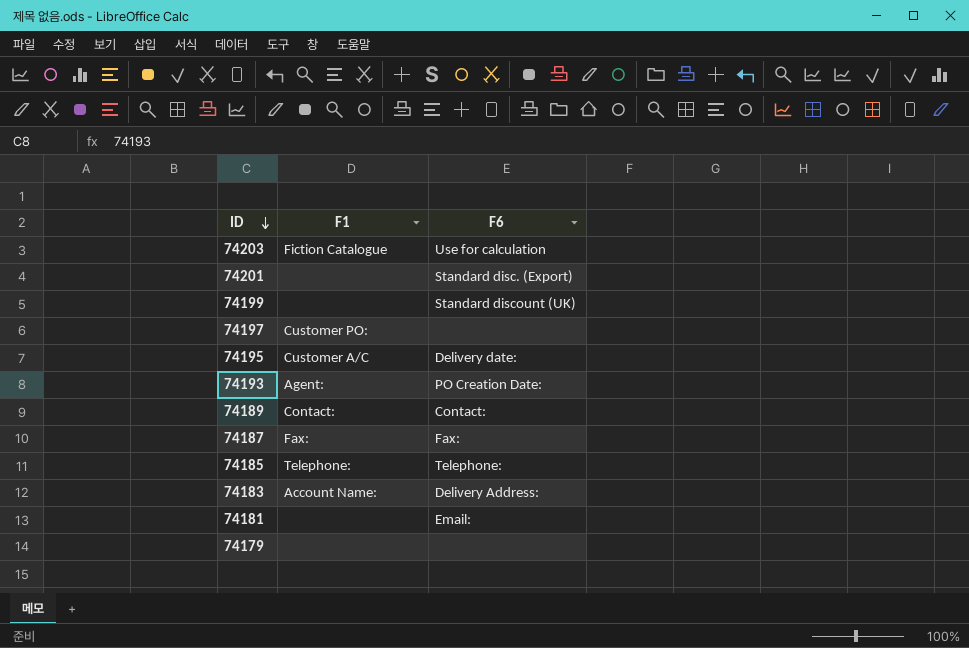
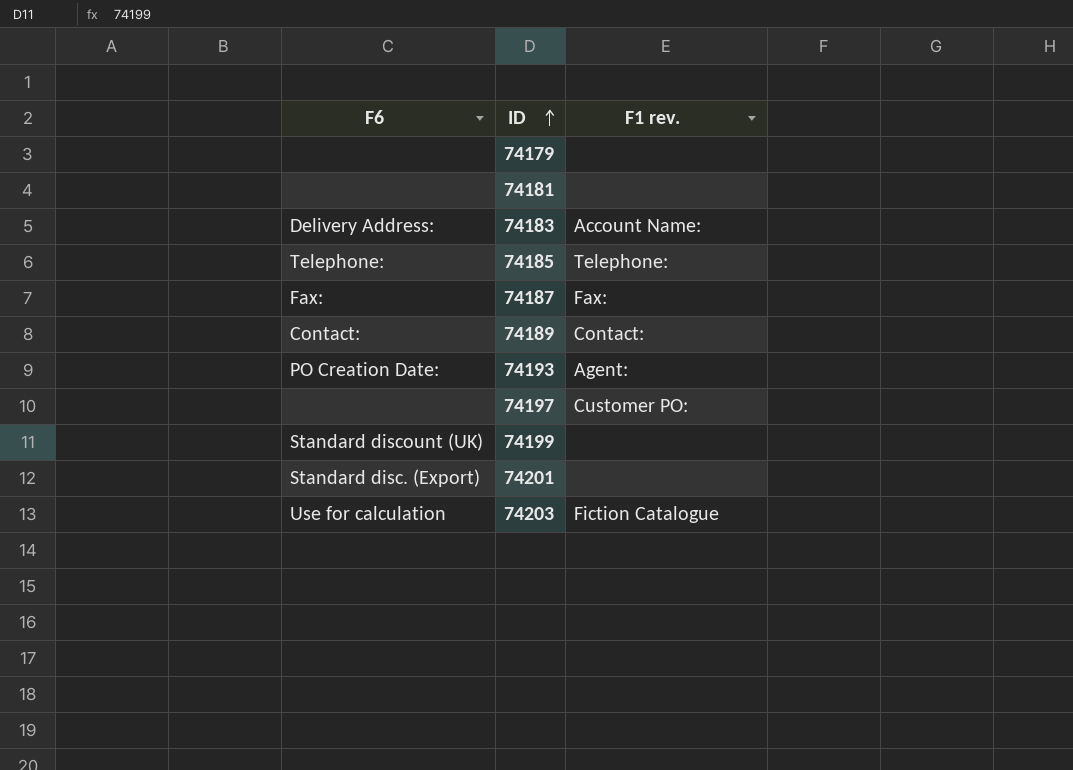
row order: ID descending -> ID ascending
column F6 | position: 3 -> 1
column name: F1 -> F1 rev.
row 74195: Customer A/C | Delivery date: -> none
74181 | F6: Email: -> none

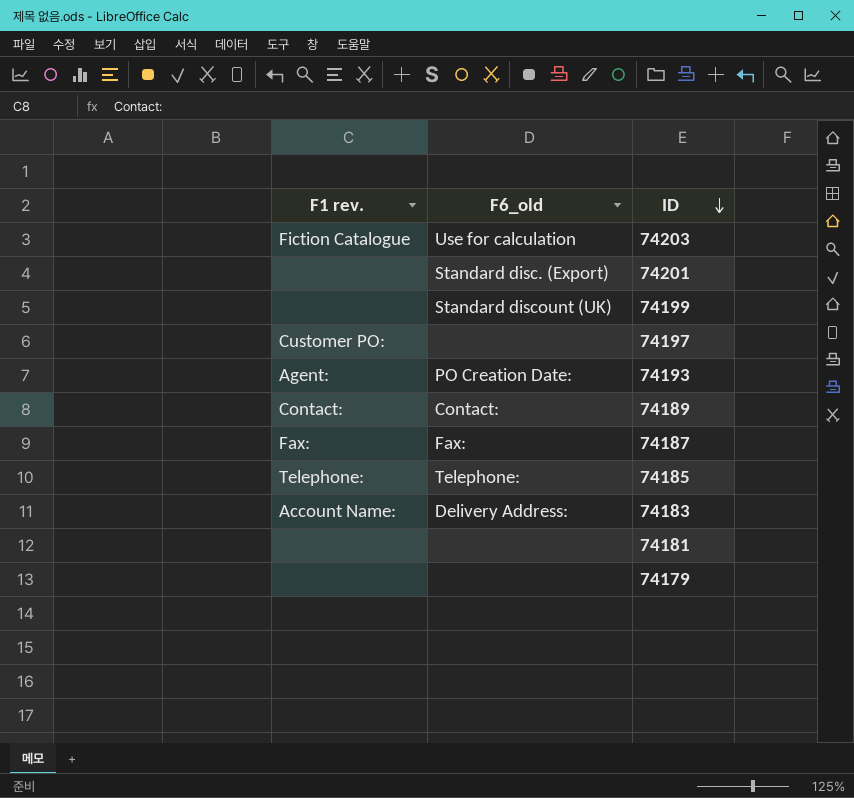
row order: ID ascending -> ID descending
column F1 rev. | position: 3 -> 1
column name: F6 -> F6_old

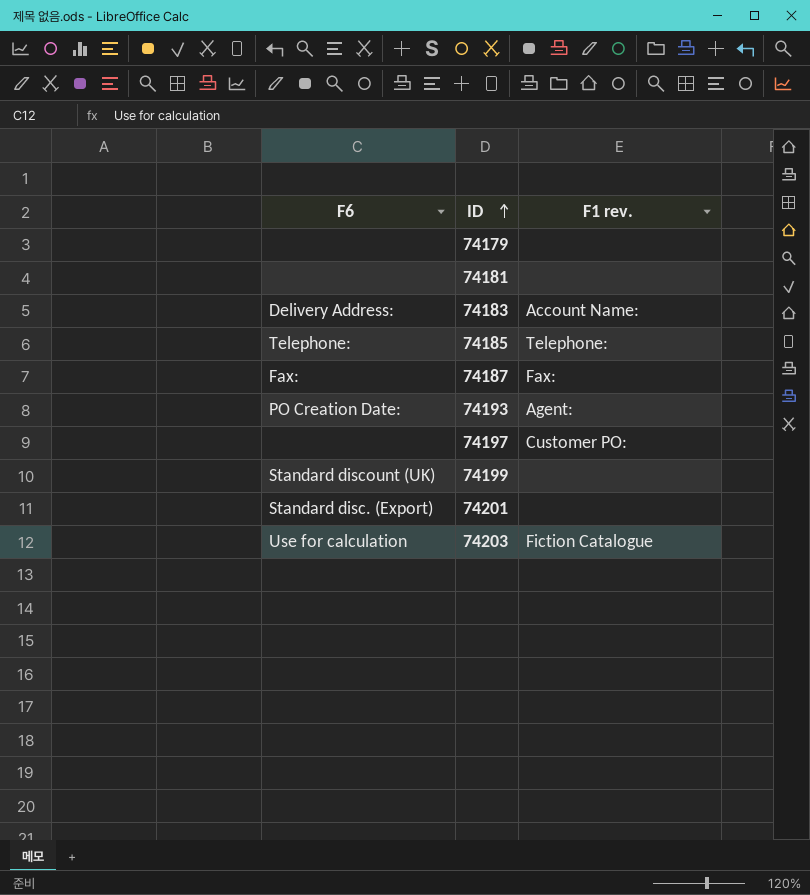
row order: ID descending -> ID ascending
column name: F6_old -> F6
column F1 rev. | position: 1 -> 3
row 74189: Contact: | Contact: -> none

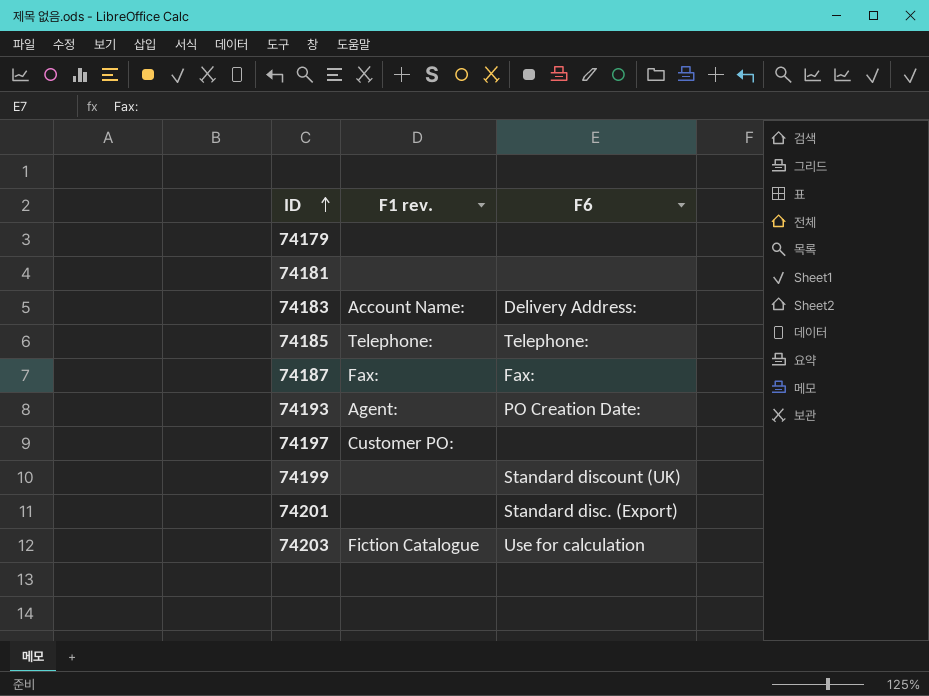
column F6 | position: 1 -> 3

